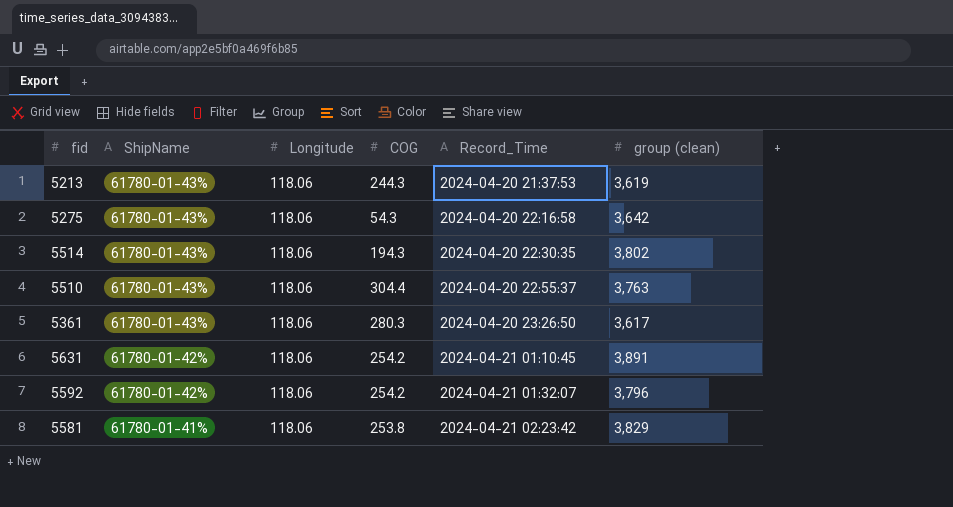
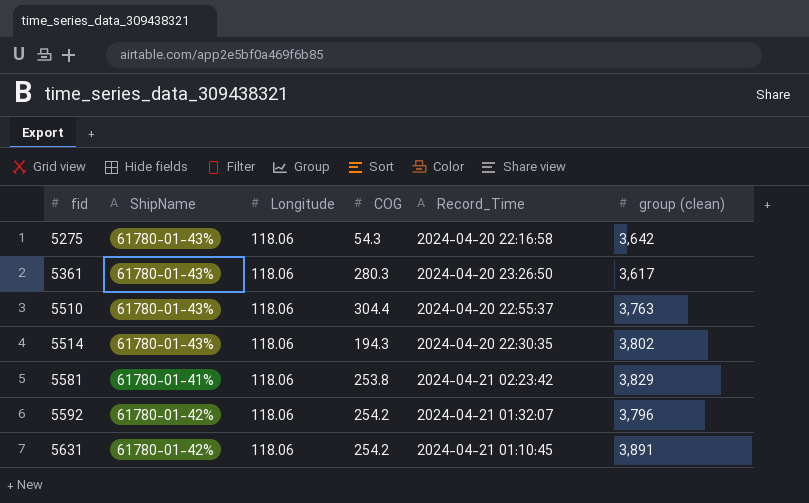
row order: ShipName descending -> fid ascending
row 5213: 61780-01-43% | 118.06 | 244.3 | 2024-04-20 21:37:53 | 3,619 -> none

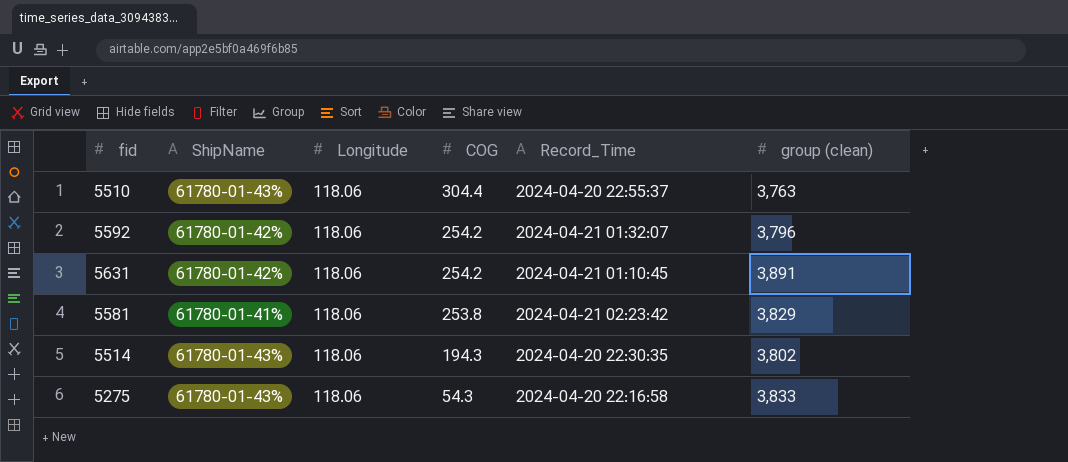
row order: fid ascending -> COG descending
row 5361: 61780-01-43% | 118.06 | 280.3 | 2024-04-20 23:26:50 | 3,617 -> none
5275 | group (clean): 3,642 -> 3,833

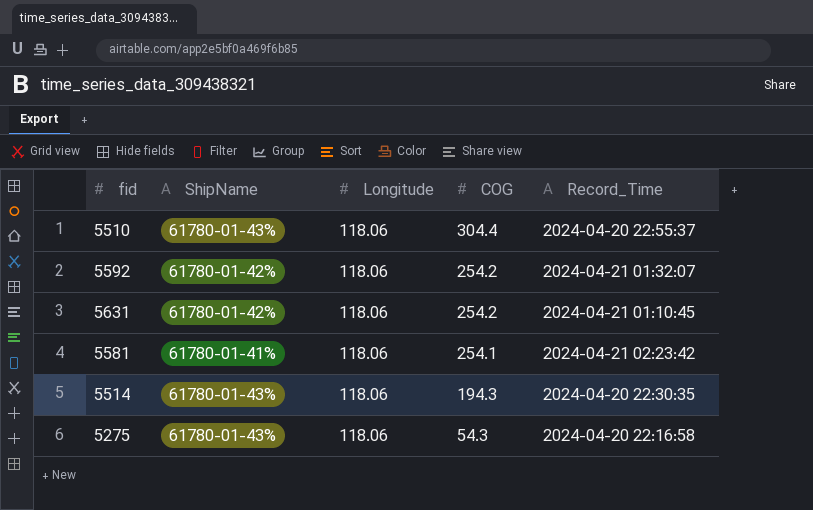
column group (clean) | position: 6 -> none
5581 | COG: 253.8 -> 254.1

